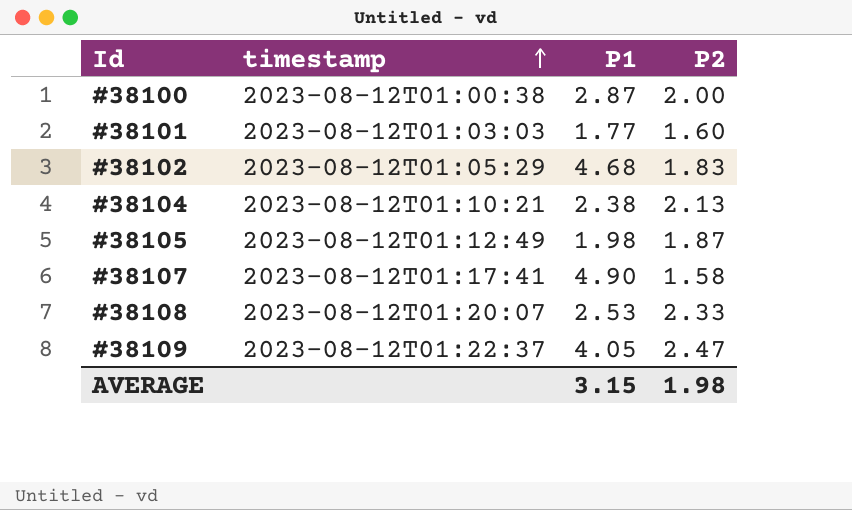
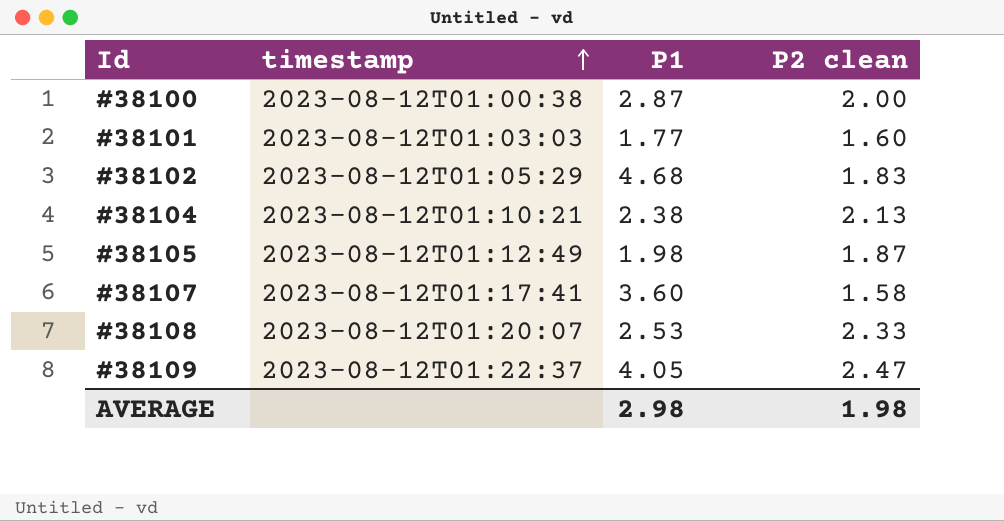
column name: P2 -> P2 clean
#38107 | P1: 4.90 -> 3.60
AVERAGE | P1: 3.15 -> 2.98

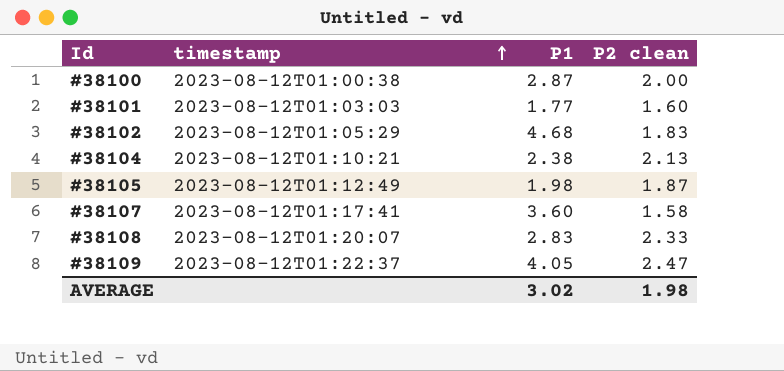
#38108 | P1: 2.53 -> 2.83
AVERAGE | P1: 2.98 -> 3.02

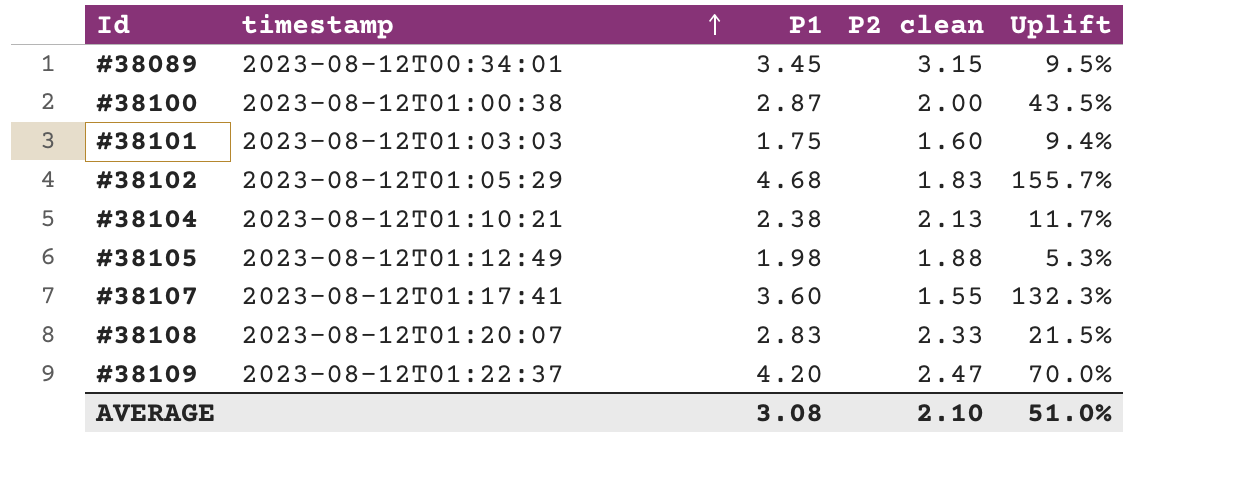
column Uplift | formula: none -> ([P1] - [P2 clean]) / [P2 clean]
row #38089: none -> 2023-08-12T00:34:01 | 3.45 | 3.15 | 9.5%
#38101 | P1: 1.77 -> 1.75
#38105 | P2 clean: 1.87 -> 1.88
#38107 | P2 clean: 1.58 -> 1.55
#38109 | P1: 4.05 -> 4.20
AVERAGE | P1: 3.02 -> 3.08
AVERAGE | P2 clean: 1.98 -> 2.10

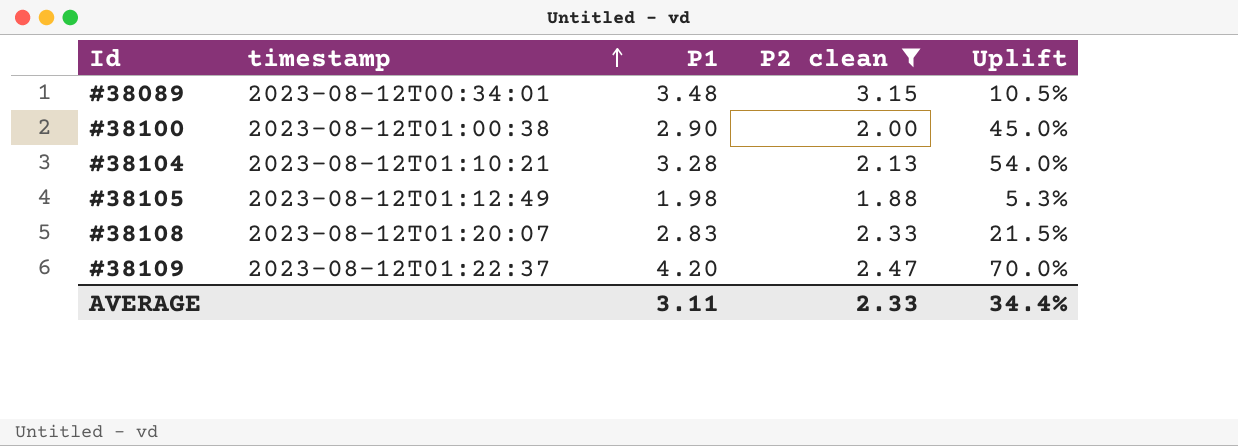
filter: none -> P2 clean >= 1.88
#38089 | P1: 3.45 -> 3.48
#38089 | Uplift: 9.5% -> 10.5%
#38100 | P1: 2.87 -> 2.90
#38100 | Uplift: 43.5% -> 45.0%
#38104 | P1: 2.38 -> 3.28
#38104 | Uplift: 11.7% -> 54.0%
AVERAGE | P1: 3.08 -> 3.11
AVERAGE | P2 clean: 2.10 -> 2.33
AVERAGE | Uplift: 51.0% -> 34.4%

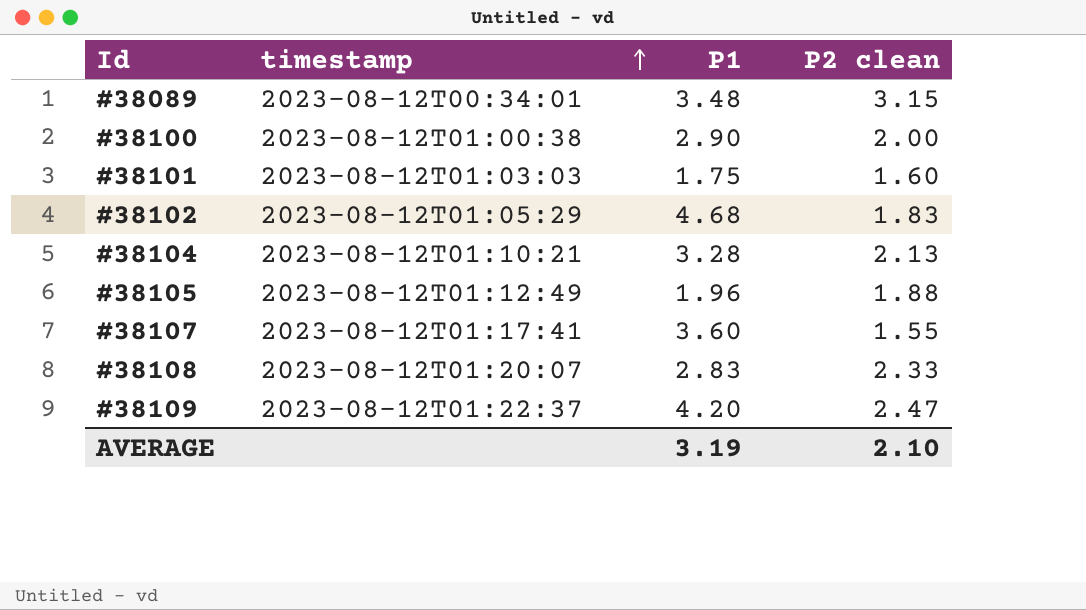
filter: P2 clean >= 1.88 -> none
column Uplift | formula: ([P1] - [P2 clean]) / [P2 clean] -> none
#38105 | P1: 1.98 -> 1.96
AVERAGE | P1: 3.11 -> 3.19
AVERAGE | P2 clean: 2.33 -> 2.10

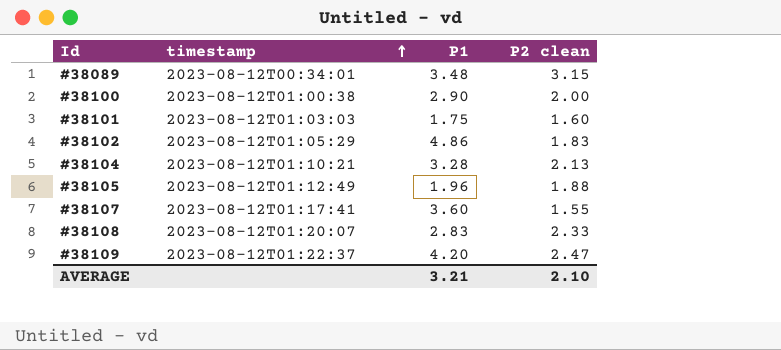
#38102 | P1: 4.68 -> 4.86
AVERAGE | P1: 3.19 -> 3.21

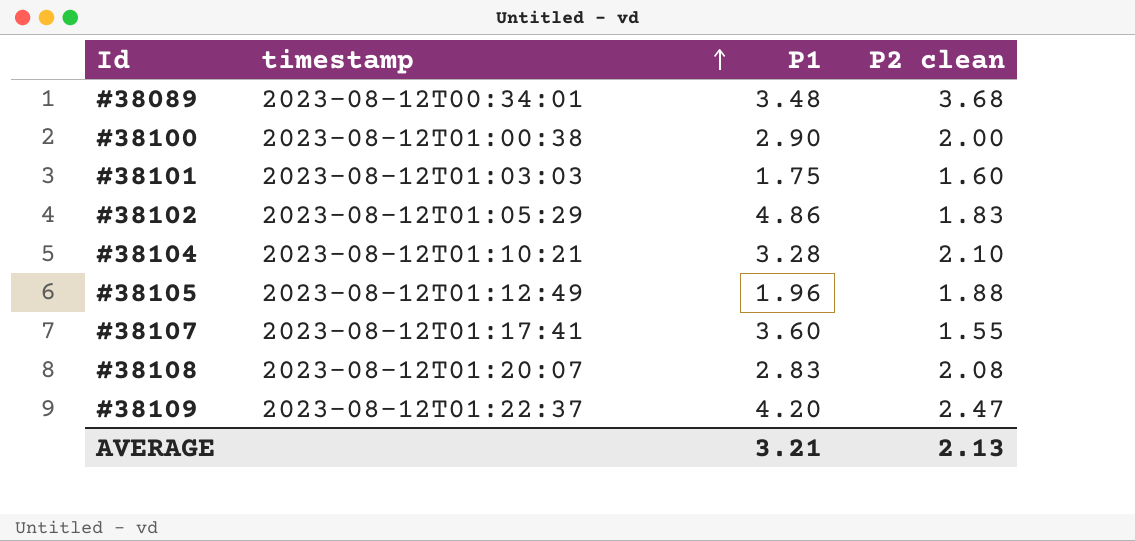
#38089 | P2 clean: 3.15 -> 3.68
#38104 | P2 clean: 2.13 -> 2.10
#38108 | P2 clean: 2.33 -> 2.08
AVERAGE | P2 clean: 2.10 -> 2.13

